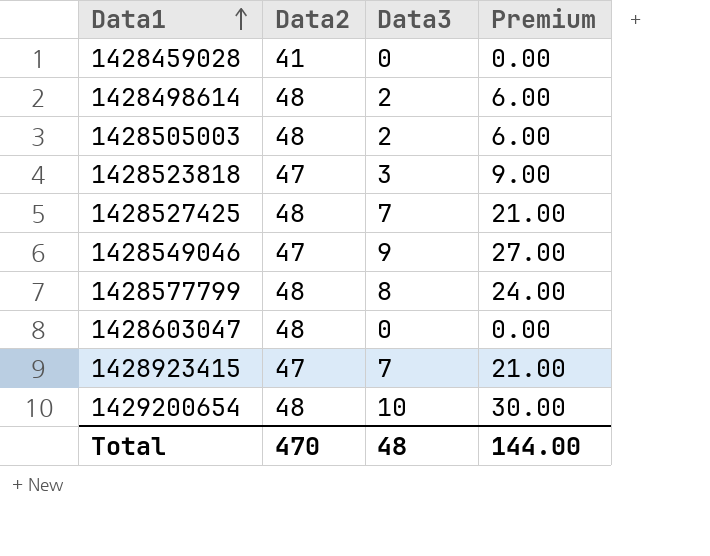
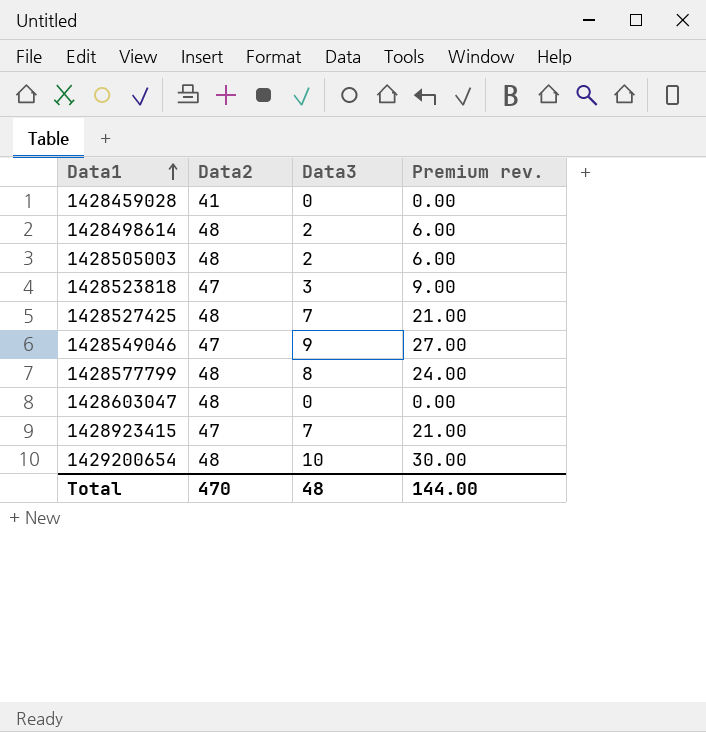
column name: Premium -> Premium rev.

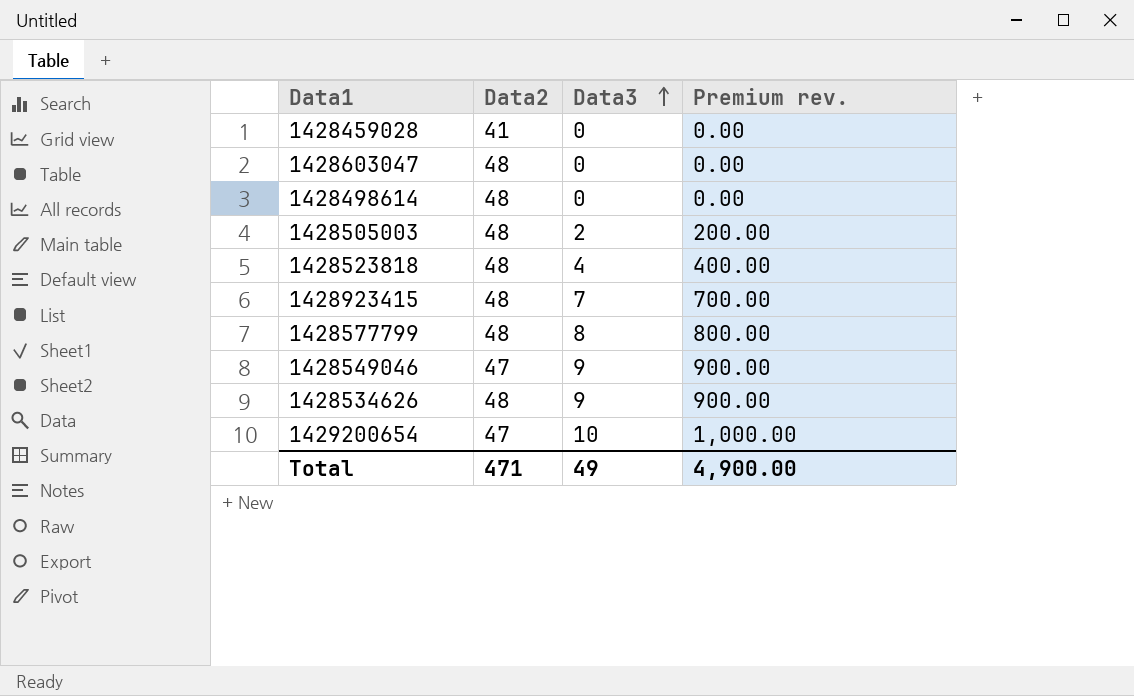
row order: Data1 ascending -> Data3 ascending
column Premium rev. | formula: [Data3] * 3 -> [Data3] * 100
row 1428527425: 48 | 7 | 21.00 -> none
1428498614 | Data3: 2 -> 0
1428523818 | Data2: 47 -> 48
1428523818 | Data3: 3 -> 4
1428923415 | Data2: 47 -> 48
row 1428534626: none -> 48 | 9 | 900.00
1429200654 | Data2: 48 -> 47
Total | Data2: 470 -> 471
Total | Data3: 48 -> 49
Total | Premium rev.: 144.00 -> 4,900.00

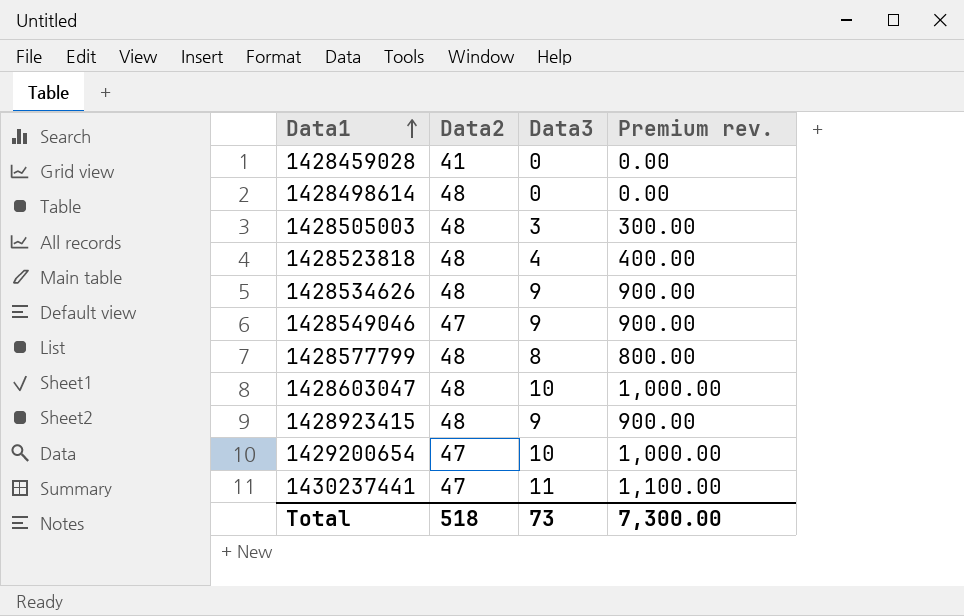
row order: Data3 ascending -> Data1 ascending
1428505003 | Data3: 2 -> 3
1428505003 | Premium rev.: 200.00 -> 300.00
1428603047 | Data3: 0 -> 10
1428603047 | Premium rev.: 0.00 -> 1,000.00
1428923415 | Data3: 7 -> 9
1428923415 | Premium rev.: 700.00 -> 900.00
row 1430237441: none -> 47 | 11 | 1,100.00
Total | Data2: 471 -> 518
Total | Data3: 49 -> 73
Total | Premium rev.: 4,900.00 -> 7,300.00

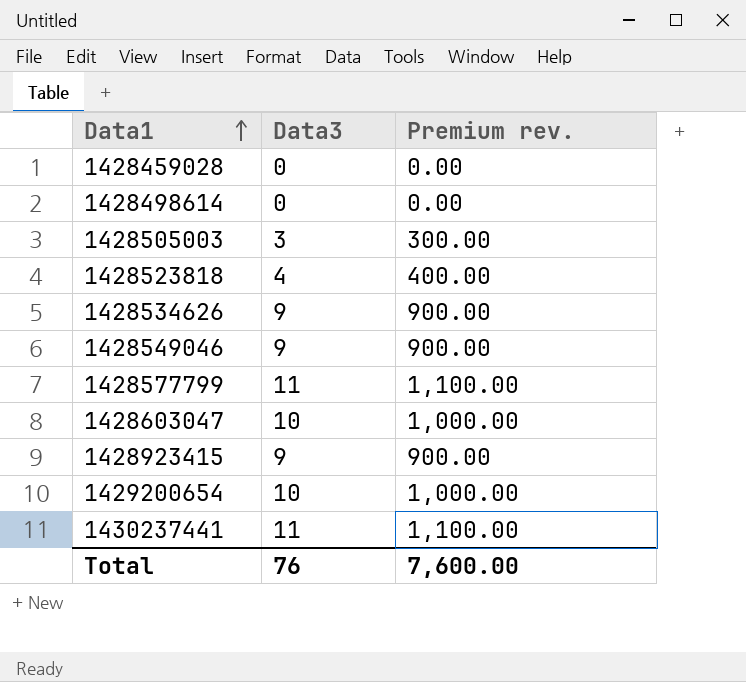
column Data2 | position: 2 -> none
1428577799 | Data3: 8 -> 11
1428577799 | Premium rev.: 800.00 -> 1,100.00
Total | Data3: 73 -> 76
Total | Premium rev.: 7,300.00 -> 7,600.00

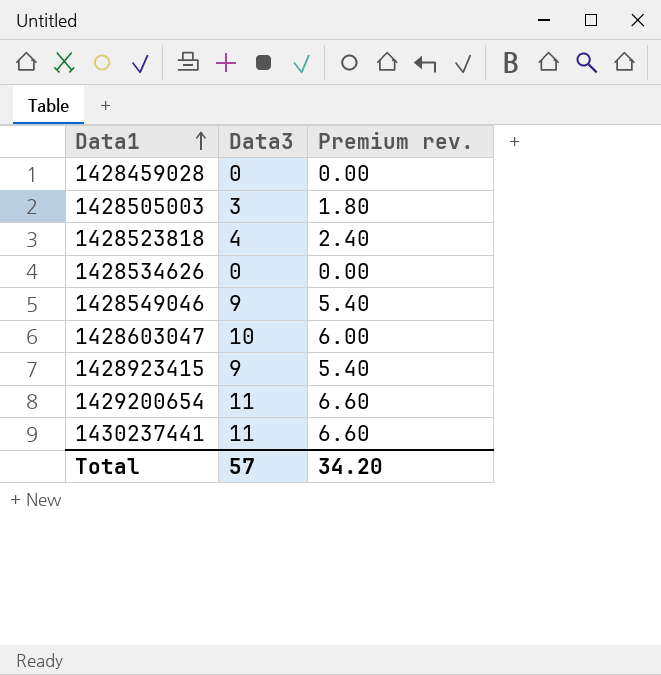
column Premium rev. | formula: [Data3] * 100 -> [Data3] * 0.6
row 1428498614: 0 | 0.00 -> none
row 1428577799: 11 | 1,100.00 -> none
1428534626 | Data3: 9 -> 0
1429200654 | Data3: 10 -> 11
Total | Data3: 76 -> 57
Total | Premium rev.: 7,600.00 -> 34.20

